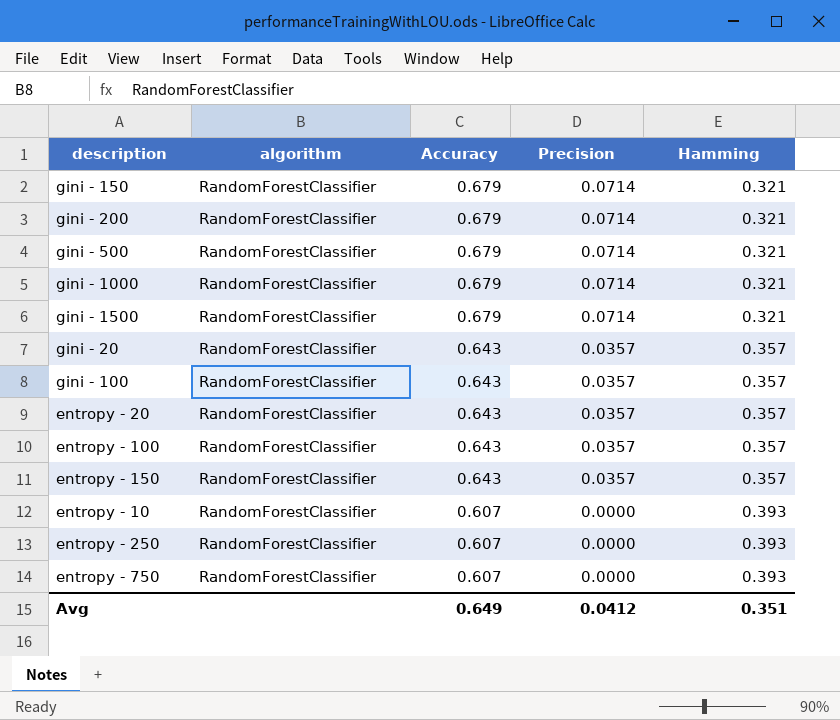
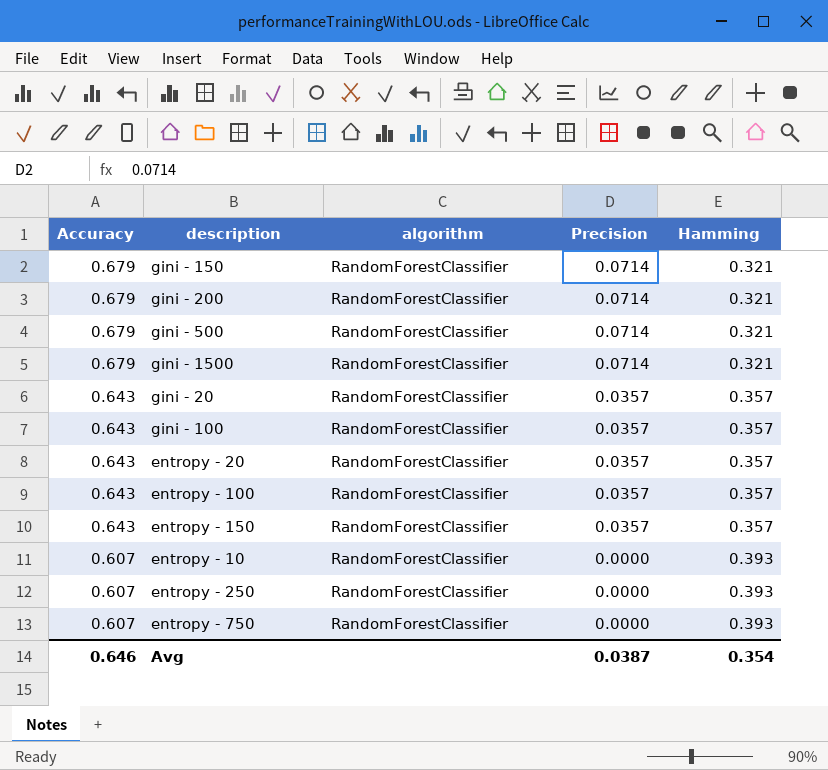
column Accuracy | position: 3 -> 1
row gini - 1000: RandomForestClassifier | 0.679 | 0.0714 | 0.321 -> none
Avg | Accuracy: 0.649 -> 0.646
Avg | Precision: 0.0412 -> 0.0387
Avg | Hamming: 0.351 -> 0.354

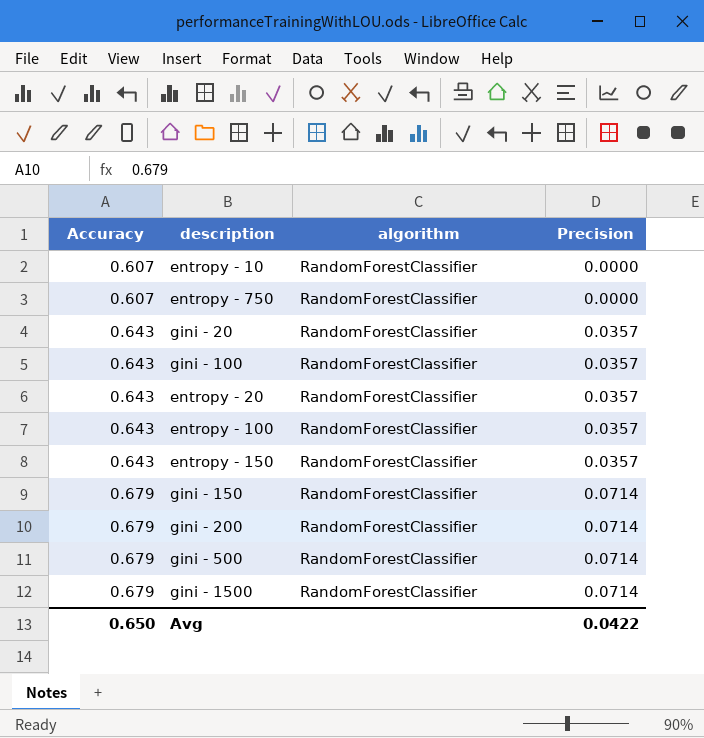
row order: Accuracy descending -> Accuracy ascending
column Hamming | position: 5 -> none
row entropy - 250: 0.607 | RandomForestClassifier | 0.0000 | 0.393 -> none
Avg | Accuracy: 0.646 -> 0.650
Avg | Precision: 0.0387 -> 0.0422

